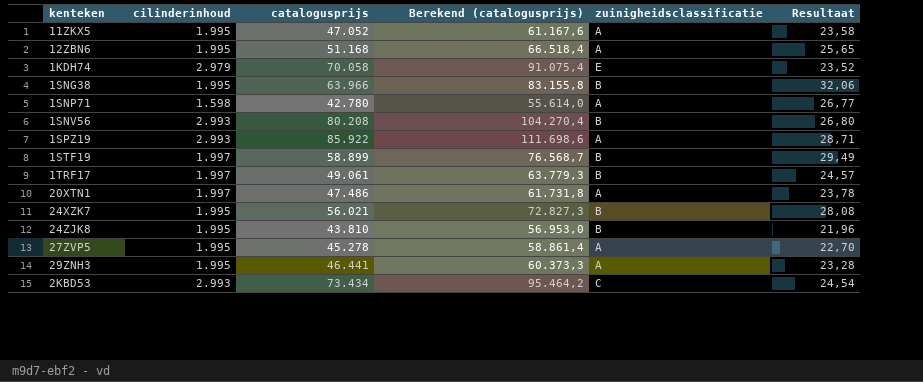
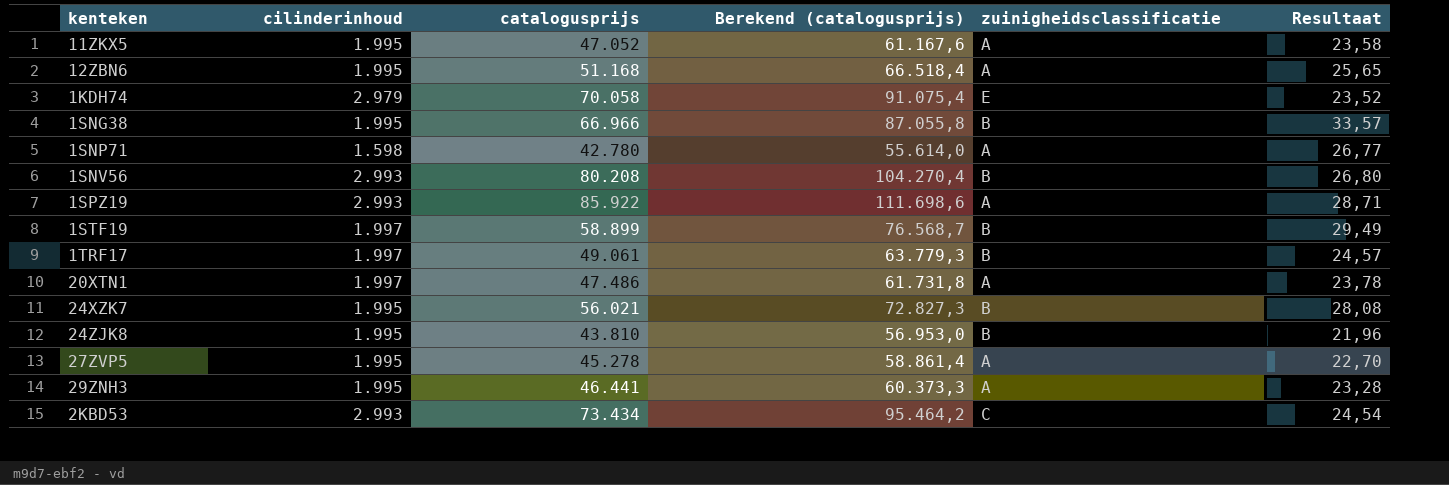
1SNG38 | catalogusprijs: 63.966 -> 66.966
1SNG38 | Berekend (catalogusprijs): 83.155,8 -> 87.055,8
1SNG38 | Resultaat: 32,06 -> 33,57

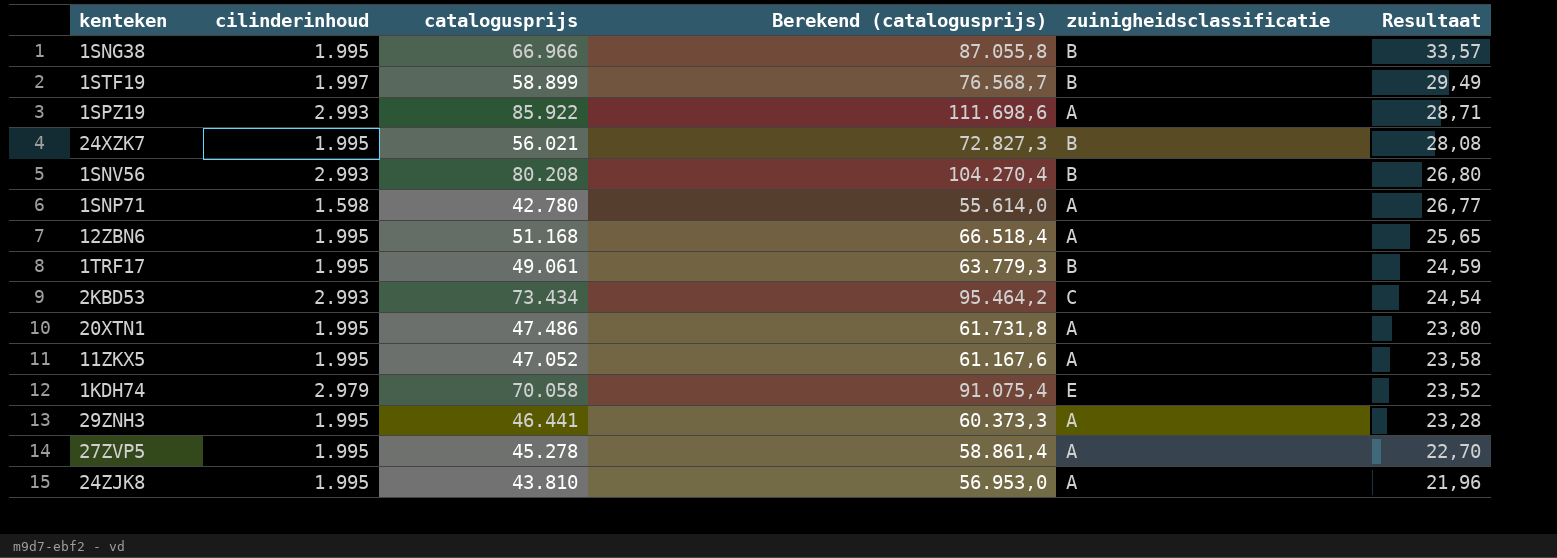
row order: none -> Resultaat descending
1TRF17 | cilinderinhoud: 1.997 -> 1.995
1TRF17 | Resultaat: 24,57 -> 24,59
20XTN1 | cilinderinhoud: 1.997 -> 1.995
20XTN1 | Resultaat: 23,78 -> 23,80
24ZJK8 | zuinigheidsclassificatie: B -> A

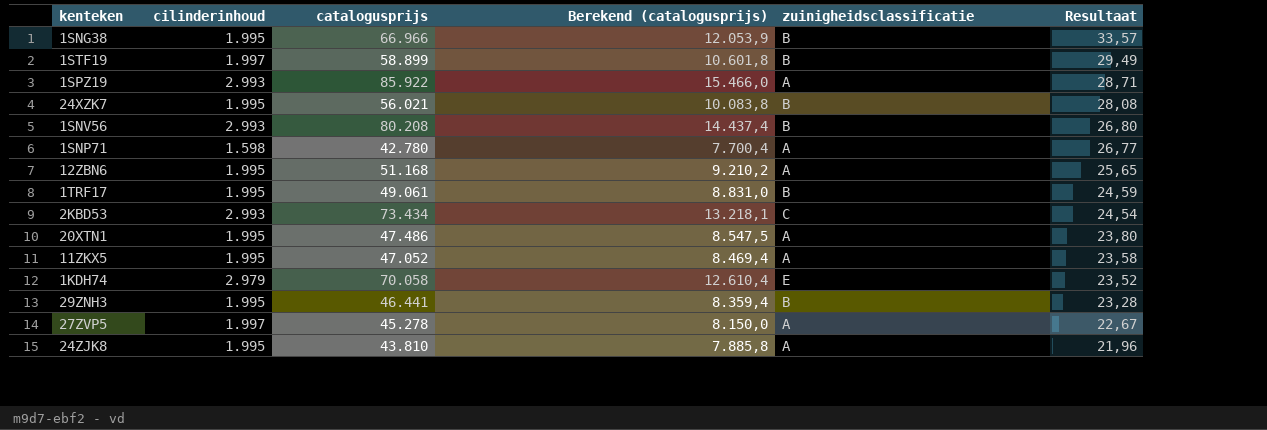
column Berekend (catalogusprijs) | formula: [catalogusprijs] * 1,3 -> [catalogusprijs] * 0,18
29ZNH3 | zuinigheidsclassificatie: A -> B
27ZVP5 | cilinderinhoud: 1.995 -> 1.997
27ZVP5 | Resultaat: 22,70 -> 22,67

